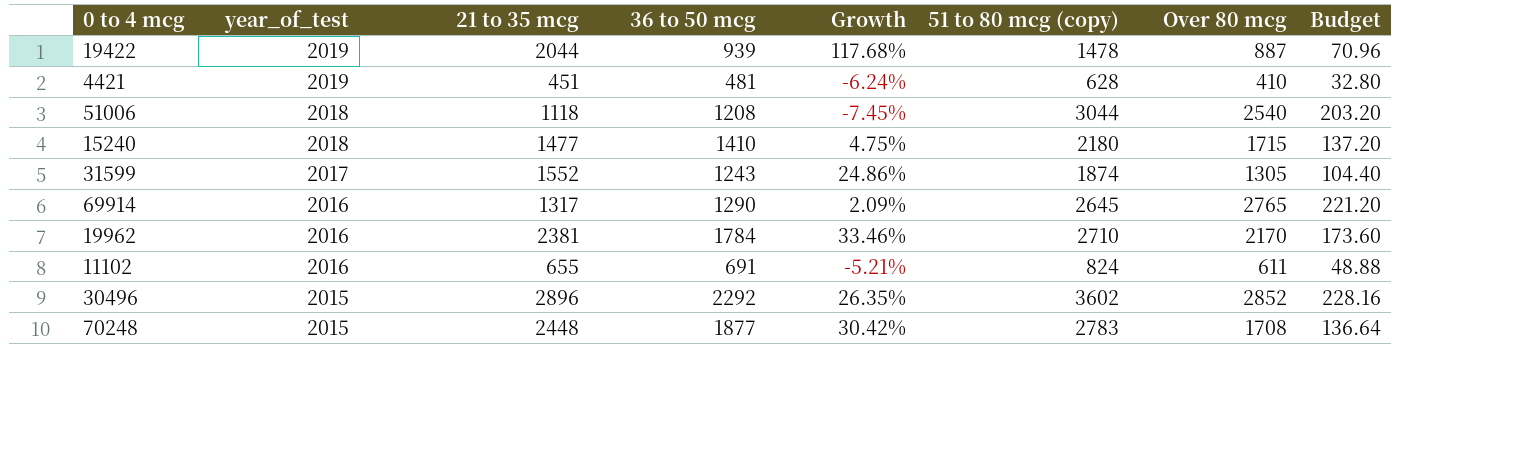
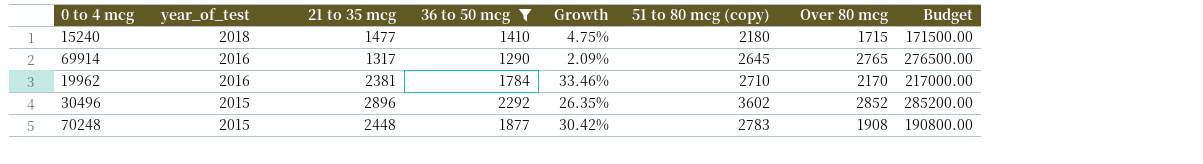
filter: none -> 36 to 50 mcg >= 1290
column Budget | formula: [Over 80 mcg] * 0.08 -> [Over 80 mcg] * 100
70248 | Over 80 mcg: 1708 -> 1908

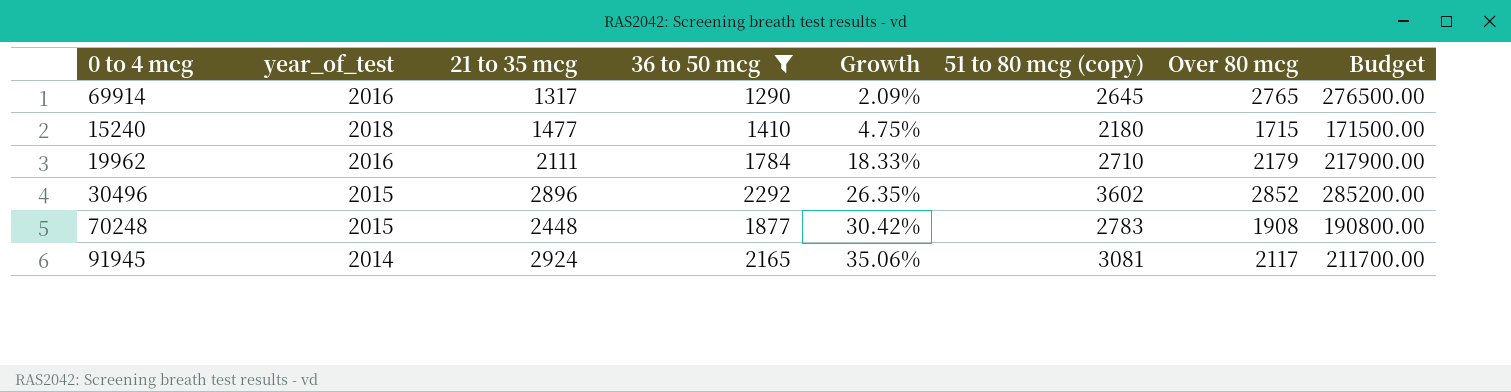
row order: year_of_test descending -> Growth ascending
19962 | 21 to 35 mcg: 2381 -> 2111
19962 | Growth: 33.46% -> 18.33%
19962 | Over 80 mcg: 2170 -> 2179
19962 | Budget: 217000.00 -> 217900.00
row 91945: none -> 2014 | 2924 | 2165 | 35.06% | 3081 | 2117 | 211700.00

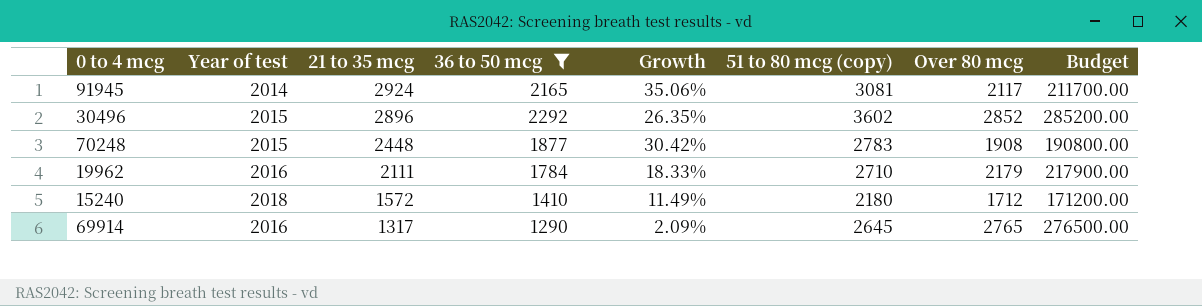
row order: Growth ascending -> 21 to 35 mcg descending
column name: year_of_test -> Year of test
15240 | 21 to 35 mcg: 1477 -> 1572
15240 | Growth: 4.75% -> 11.49%
15240 | Over 80 mcg: 1715 -> 1712
15240 | Budget: 171500.00 -> 171200.00

